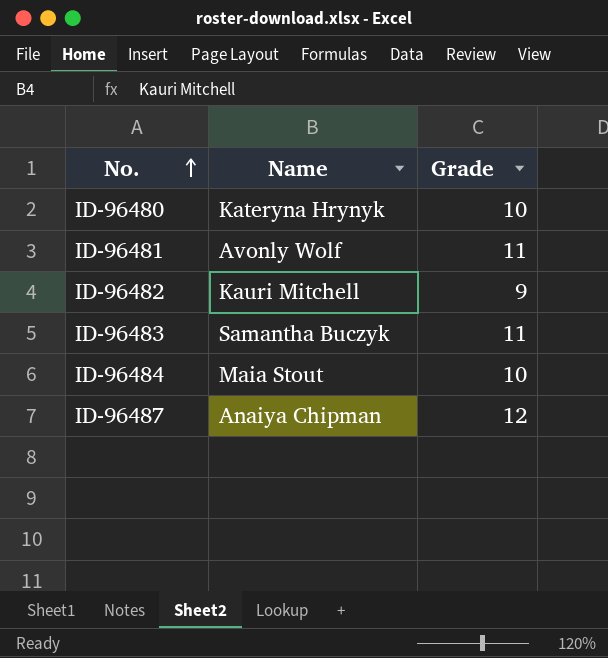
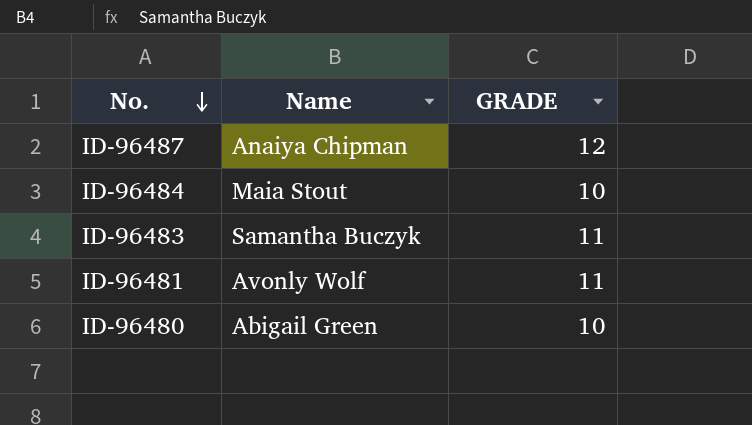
row order: No. ascending -> No. descending
column name: Grade -> GRADE
row ID-96482: Kauri Mitchell | 9 -> none
ID-96480 | Name: Kateryna Hrynyk -> Abigail Green

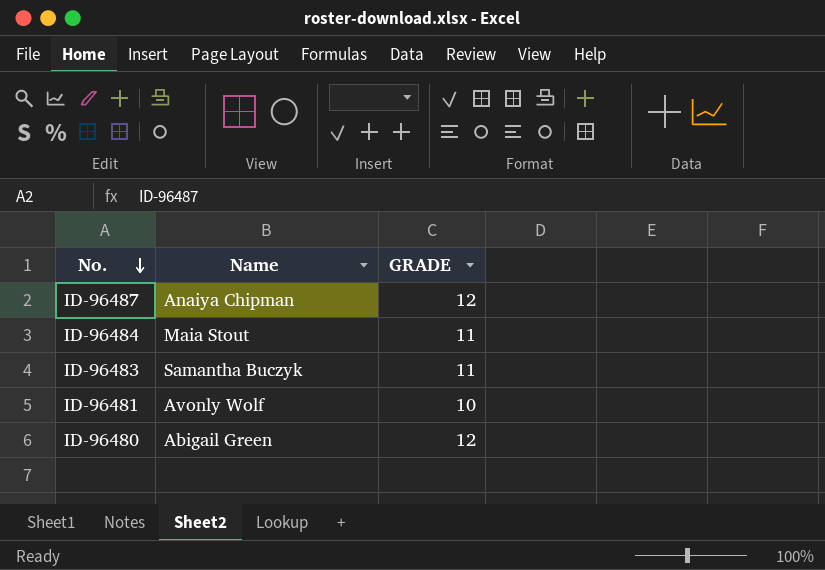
ID-96484 | GRADE: 10 -> 11
ID-96481 | GRADE: 11 -> 10
ID-96480 | GRADE: 10 -> 12

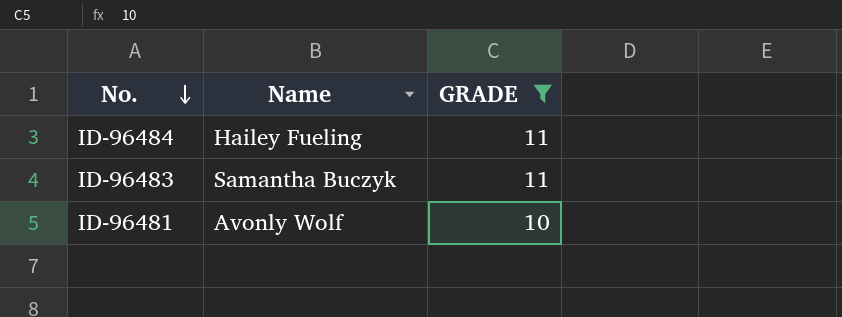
filter: none -> GRADE != 12
ID-96484 | Name: Maia Stout -> Hailey Fueling

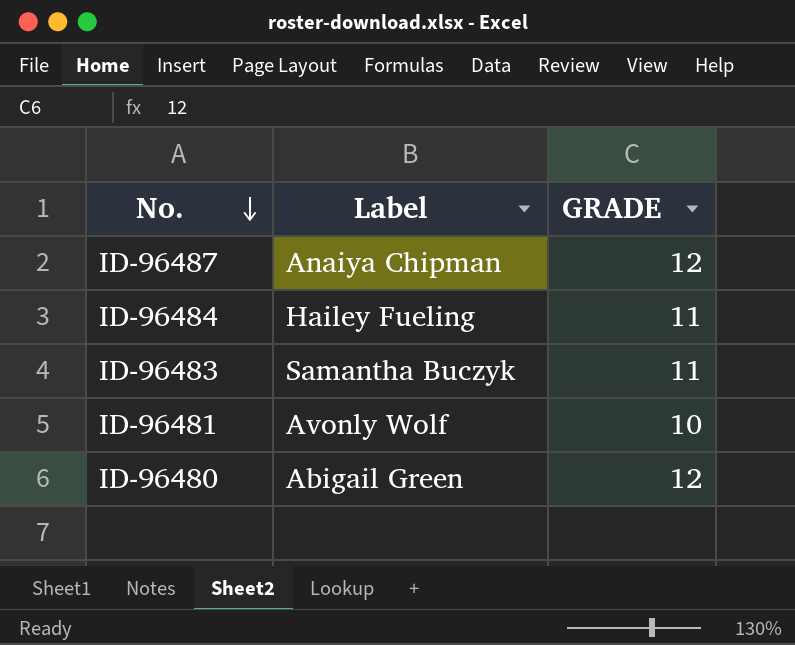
filter: GRADE != 12 -> none
column name: Name -> Label

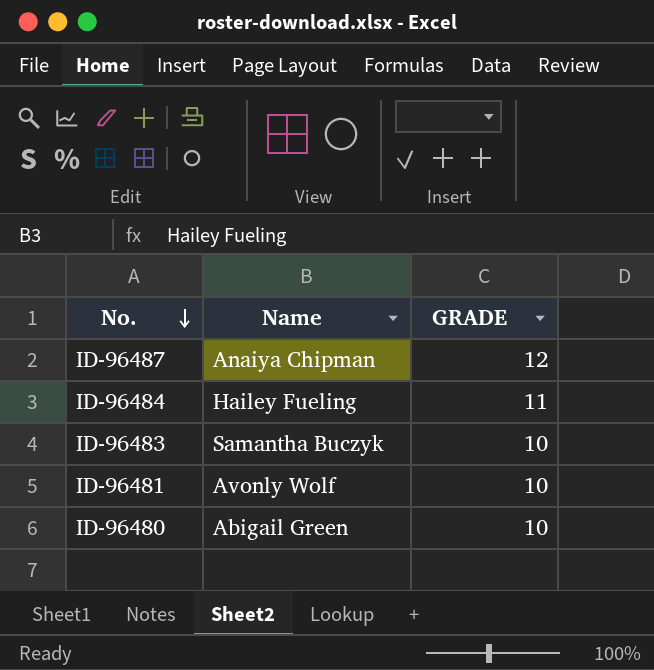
column name: Label -> Name
ID-96483 | GRADE: 11 -> 10
ID-96480 | GRADE: 12 -> 10

